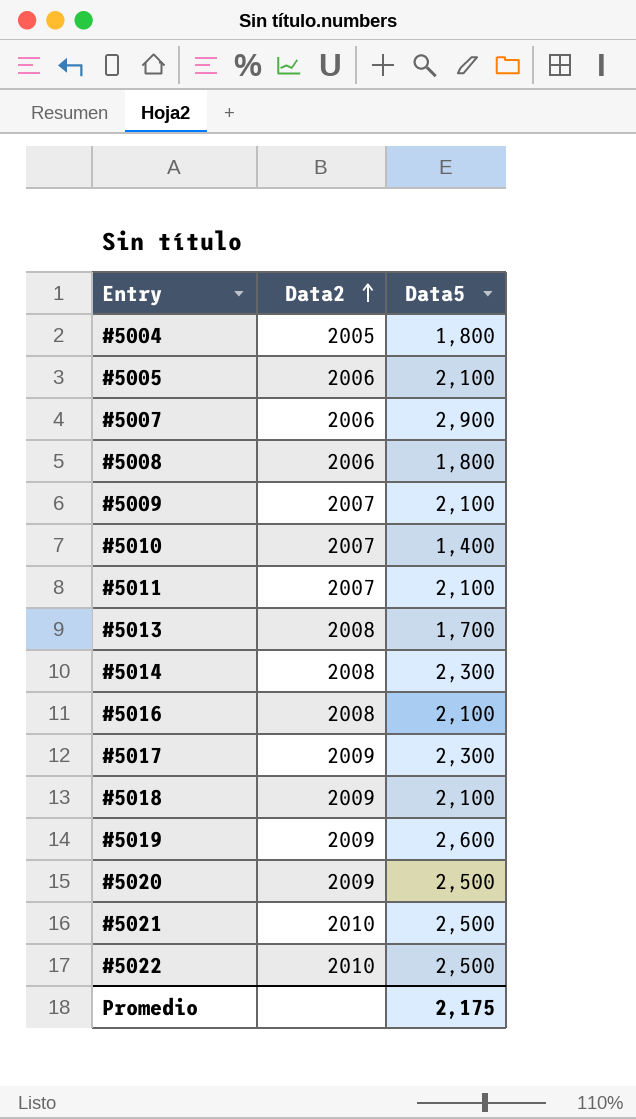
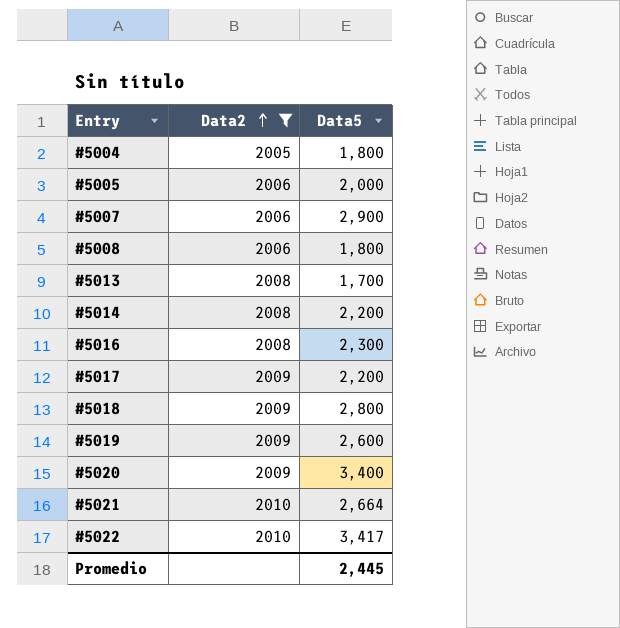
filter: none -> Data2 != 2007
#5005 | Data5: 2,100 -> 2,000
#5014 | Data5: 2,300 -> 2,200
#5016 | Data5: 2,100 -> 2,300
#5017 | Data5: 2,300 -> 2,200
#5018 | Data5: 2,100 -> 2,800
#5020 | Data5: 2,500 -> 3,400
#5021 | Data5: 2,500 -> 2,664
#5022 | Data5: 2,500 -> 3,417
Promedio | Data5: 2,175 -> 2,445

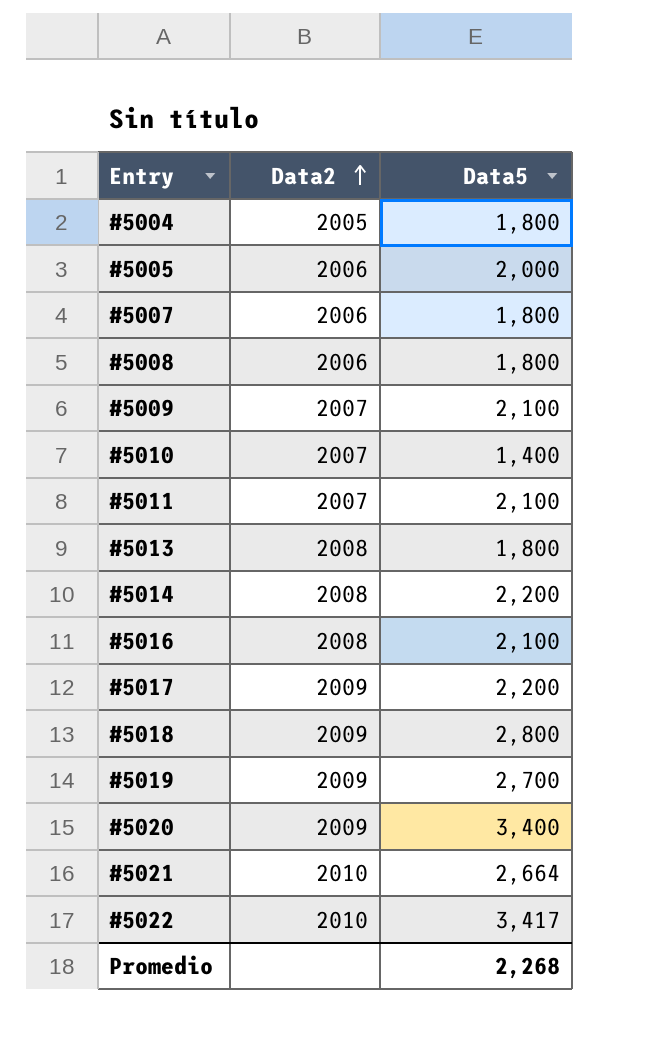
filter: Data2 != 2007 -> none
#5007 | Data5: 2,900 -> 1,800
#5013 | Data5: 1,700 -> 1,800
#5016 | Data5: 2,300 -> 2,100
#5019 | Data5: 2,600 -> 2,700
Promedio | Data5: 2,445 -> 2,268

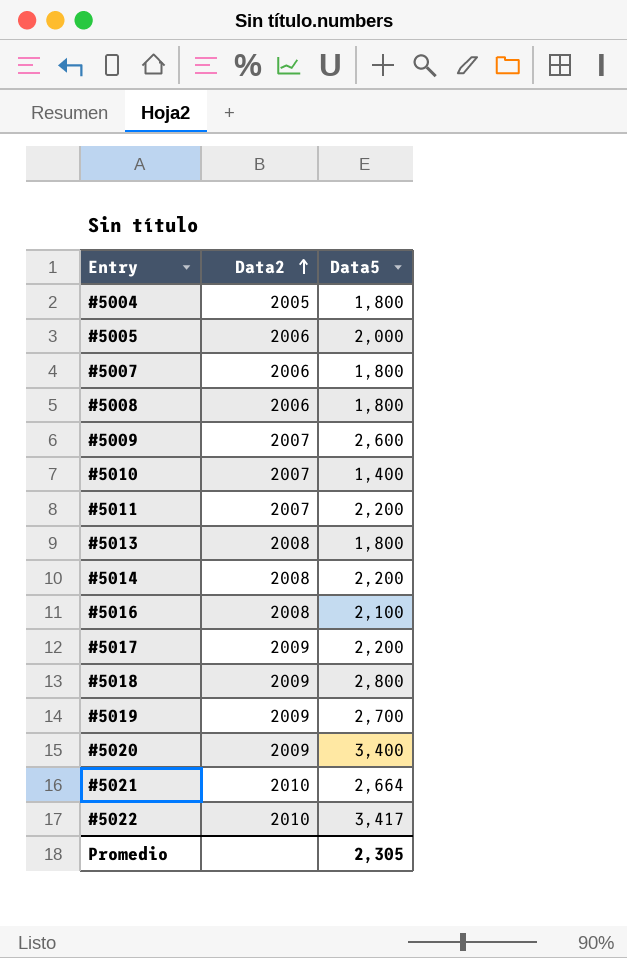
#5009 | Data5: 2,100 -> 2,600
#5011 | Data5: 2,100 -> 2,200
Promedio | Data5: 2,268 -> 2,305

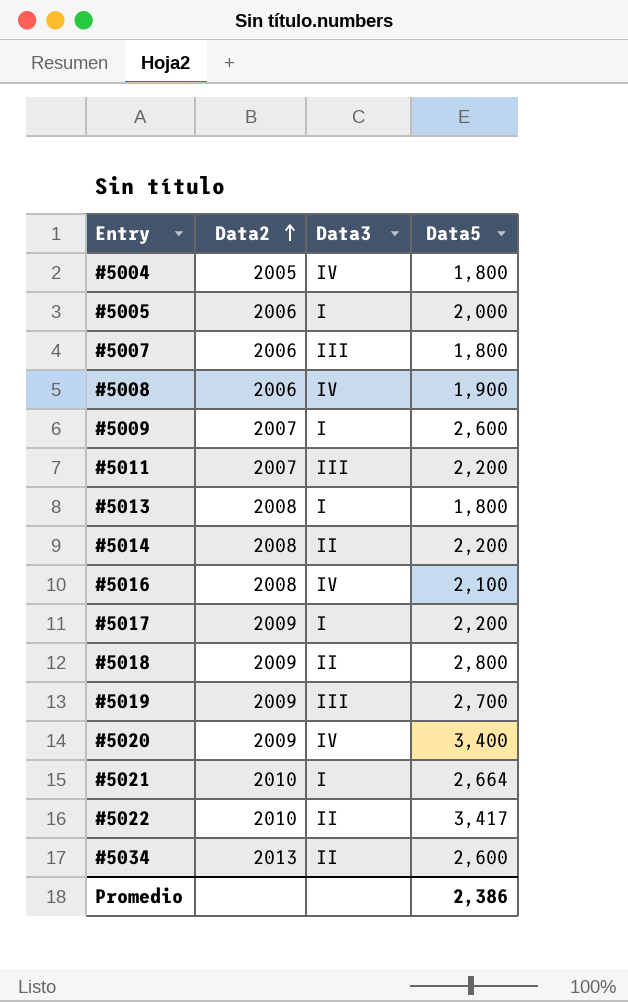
column Data3 | position: none -> 3
row #5010: 2007 | 1,400 -> none
#5008 | Data5: 1,800 -> 1,900
row #5034: none -> 2013 | II | 2,600
Promedio | Data5: 2,305 -> 2,386

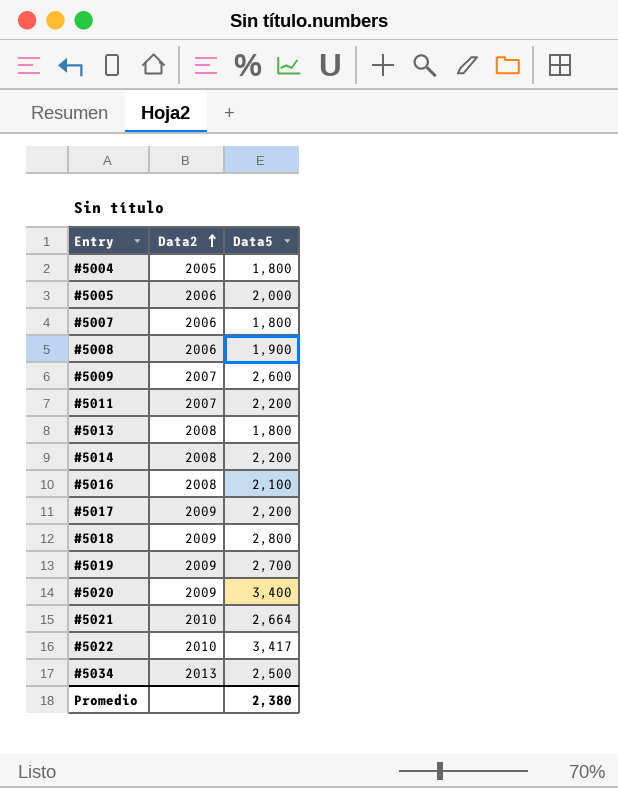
column Data3 | position: 3 -> none
#5034 | Data5: 2,600 -> 2,500
Promedio | Data5: 2,386 -> 2,380

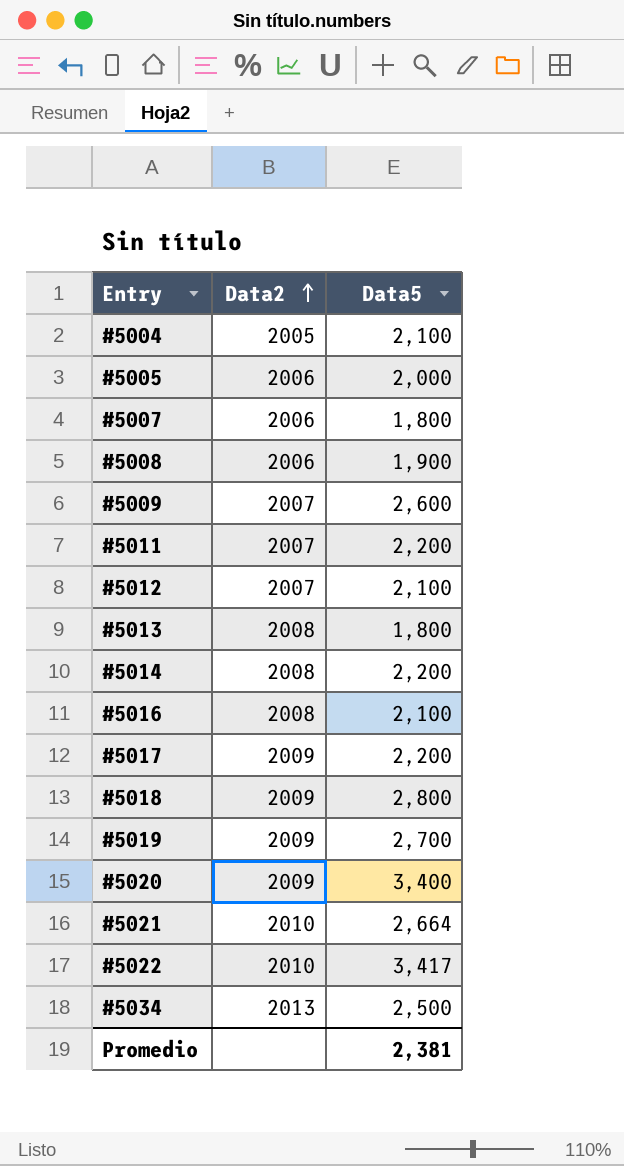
#5004 | Data5: 1,800 -> 2,100
row #5012: none -> 2007 | 2,100
Promedio | Data5: 2,380 -> 2,381

